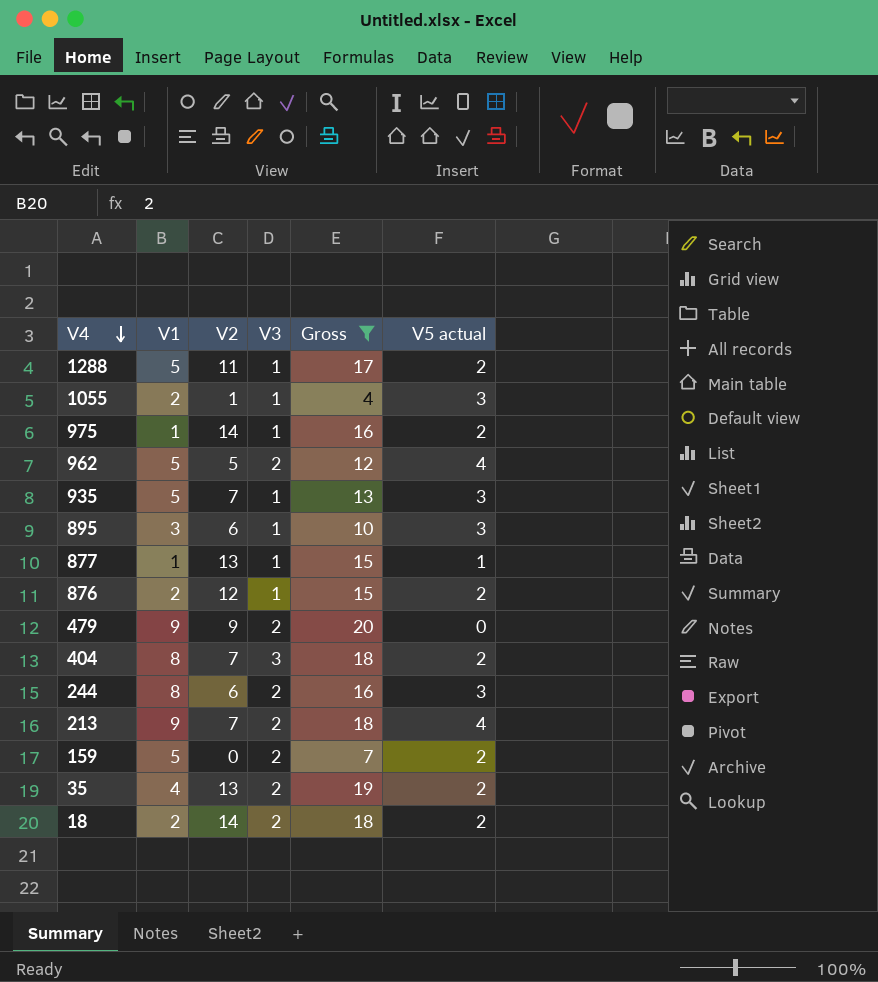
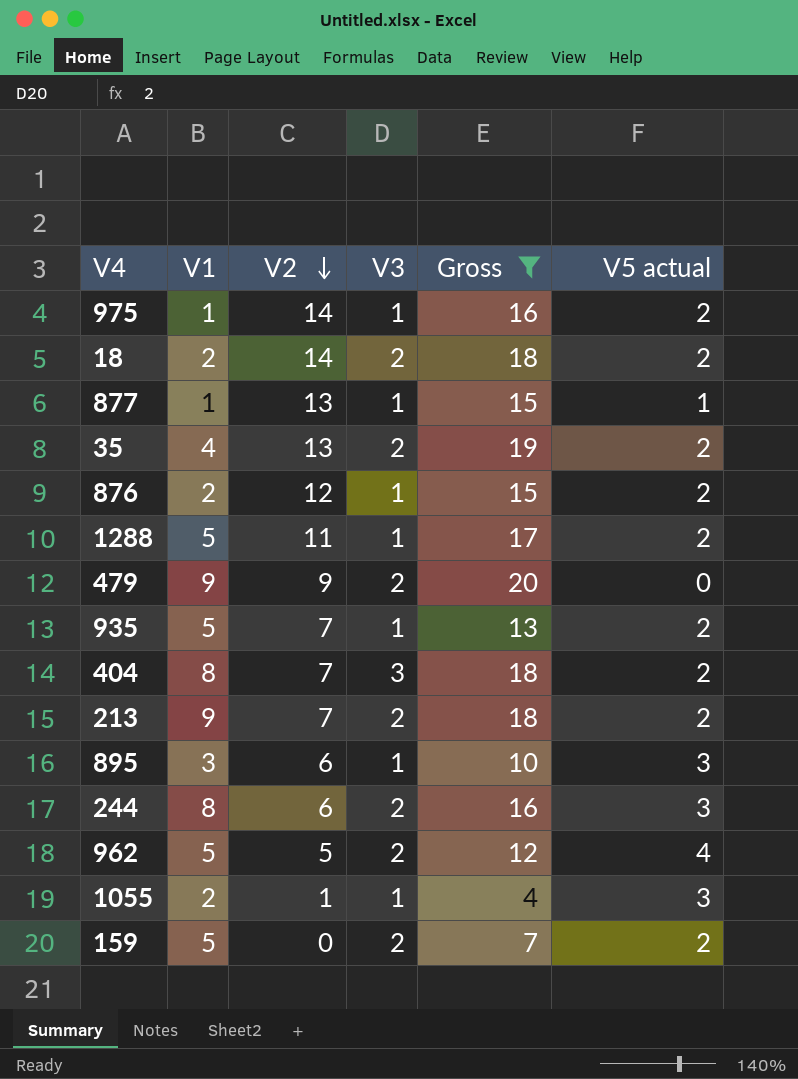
row order: V4 descending -> V2 descending
935 | V5 actual: 3 -> 2
213 | V5 actual: 4 -> 2

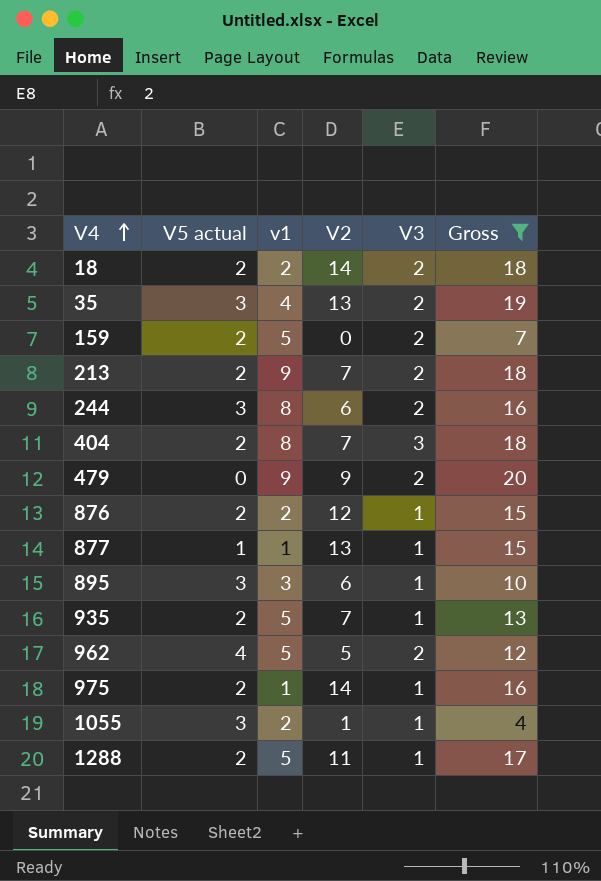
row order: V2 descending -> V4 ascending
column V5 actual | position: 6 -> 2
column name: V1 -> v1
35 | V5 actual: 2 -> 3

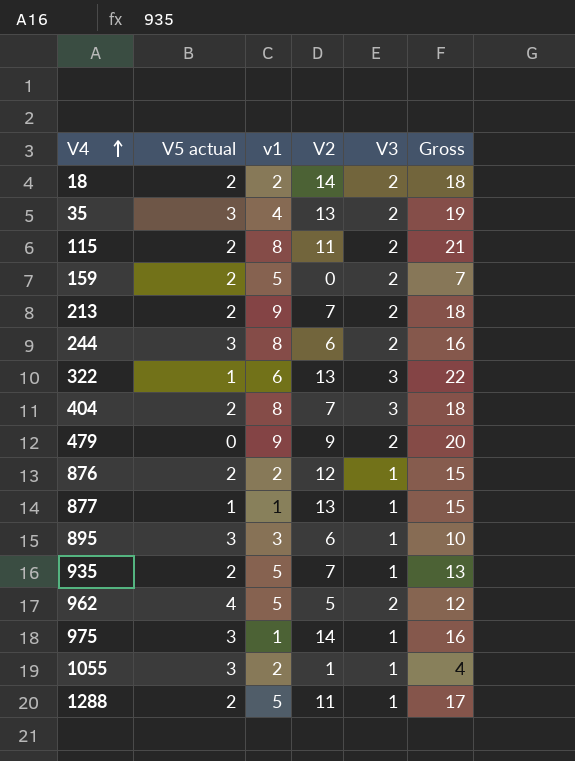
filter: Gross <= 20 -> none
975 | V5 actual: 2 -> 3

